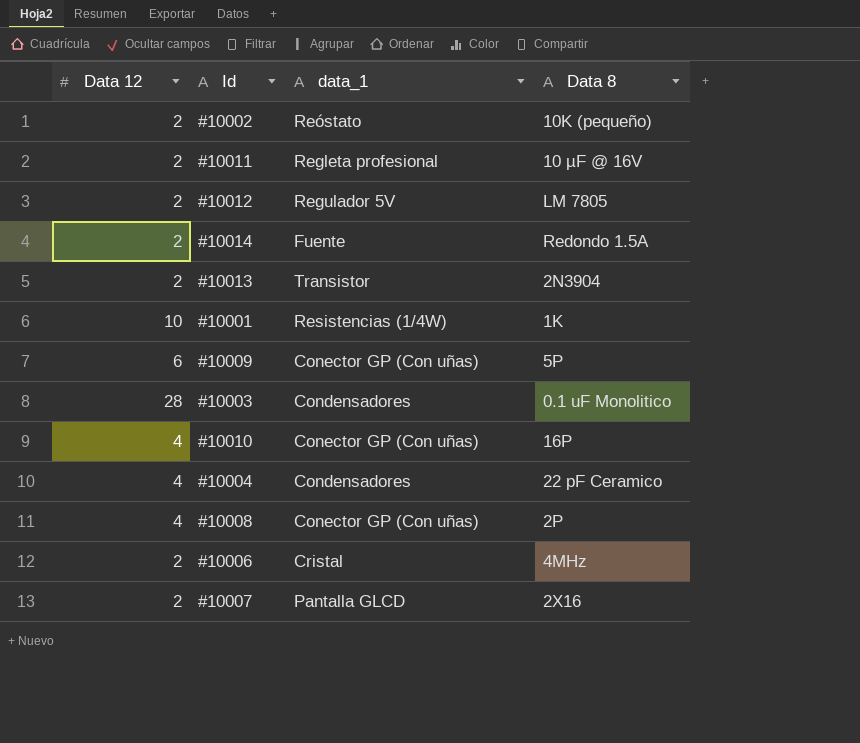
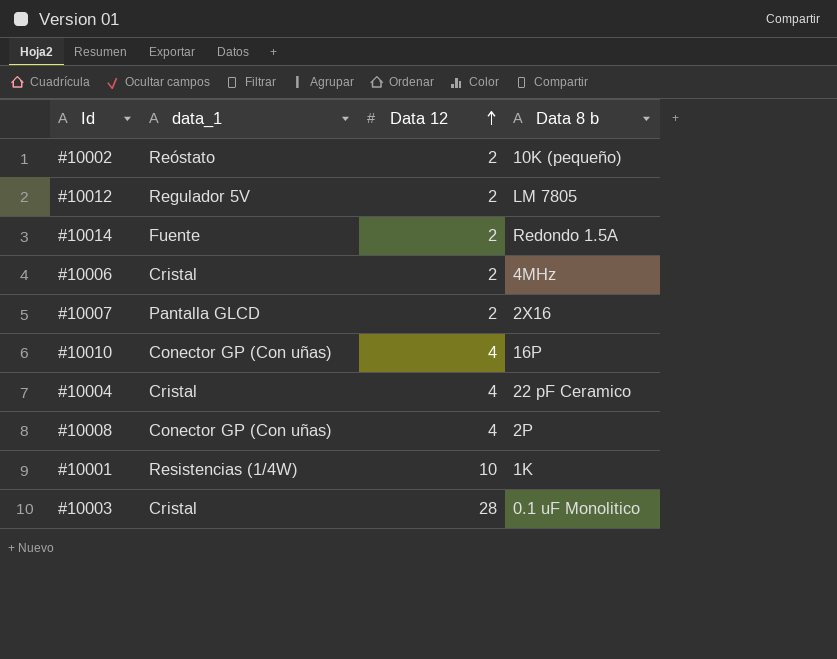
row order: none -> Data 12 ascending
column Data 12 | position: 1 -> 3
column name: Data 8 -> Data 8 b
row #10011: 2 | Regleta profesional | 10 µF @ 16V -> none
row #10013: 2 | Transistor | 2N3904 -> none
row #10009: 6 | Conector GP (Con uñas) | 5P -> none
#10004 | data_1: Condensadores -> Cristal
#10003 | data_1: Condensadores -> Cristal

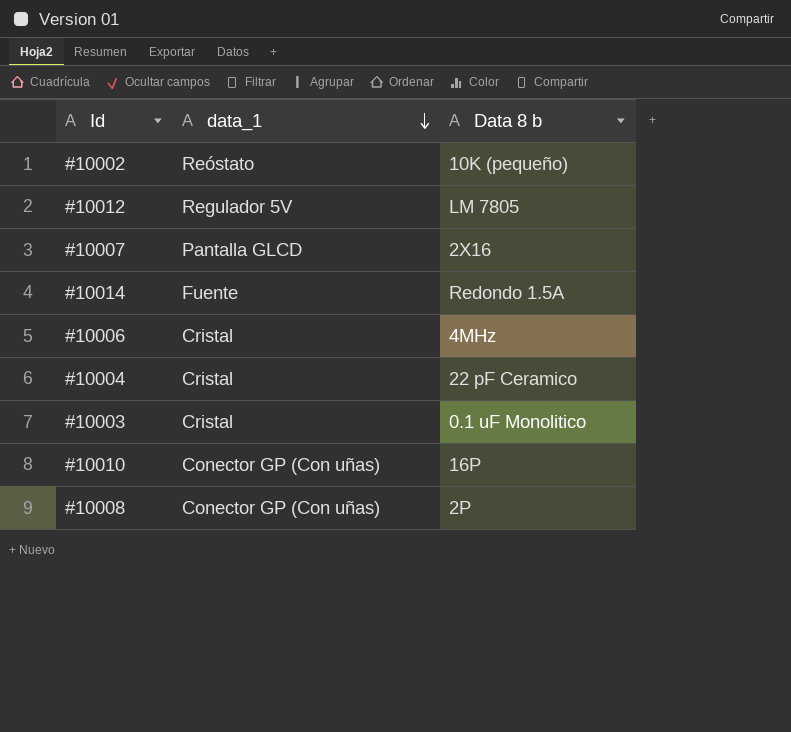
row order: Data 12 ascending -> data_1 descending
column Data 12 | position: 3 -> none
row #10001: Resistencias (1/4W) | 10 | 1K -> none

